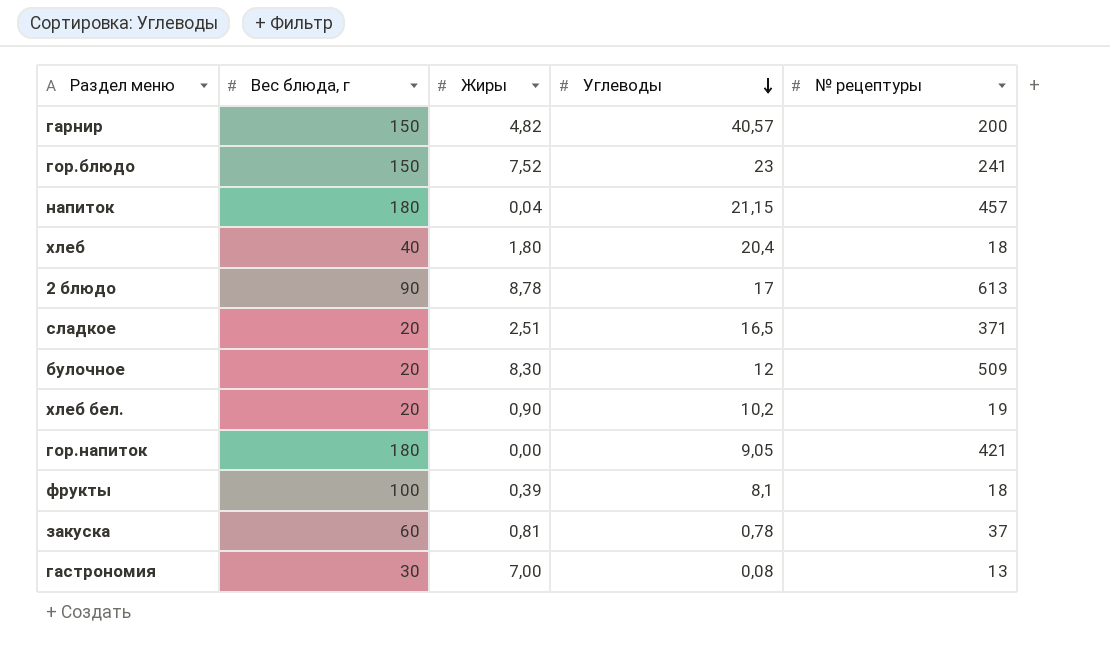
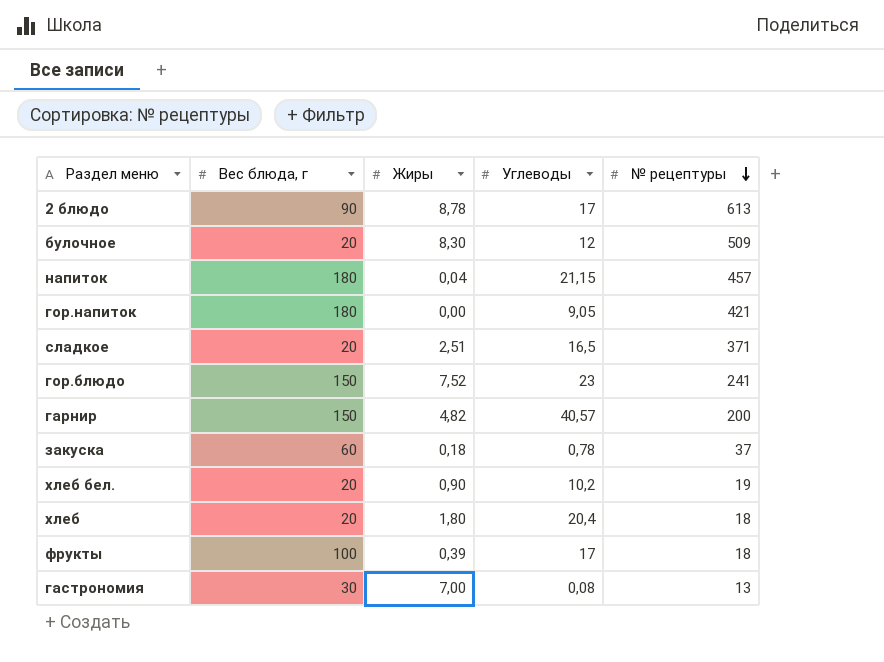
row order: Углеводы descending -> № рецептуры descending
закуска | Жиры: 0,81 -> 0,18
хлеб | Вес блюда, г: 40 -> 20
фрукты | Углеводы: 8,1 -> 17

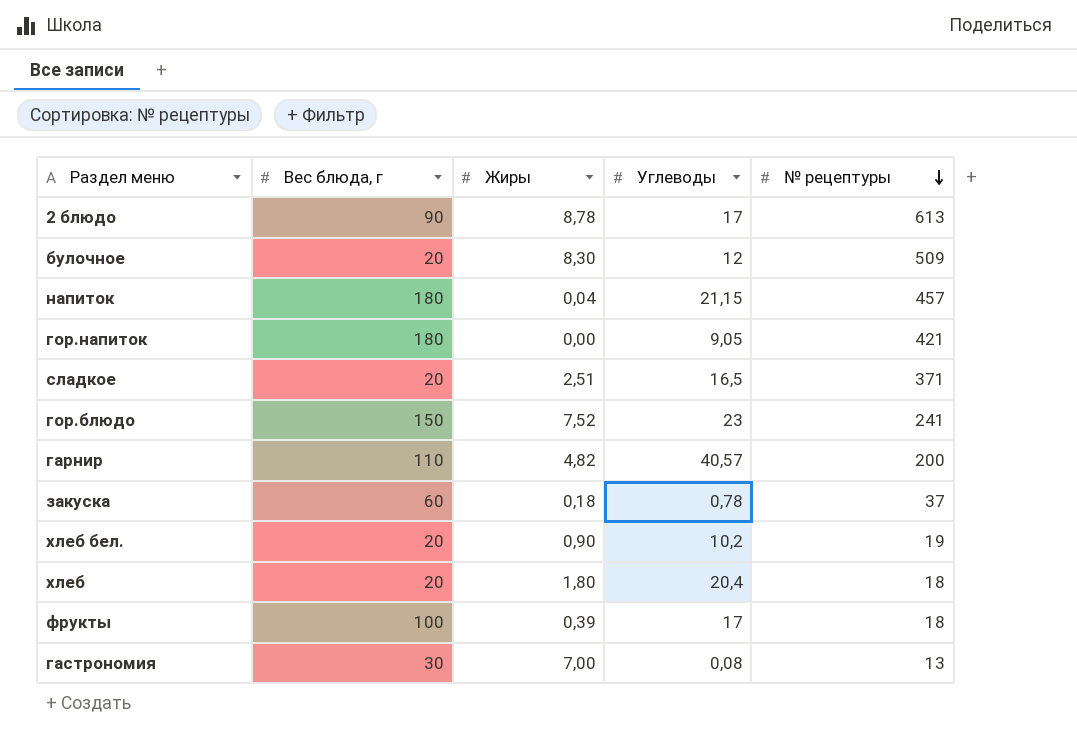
гарнир | Вес блюда, г: 150 -> 110

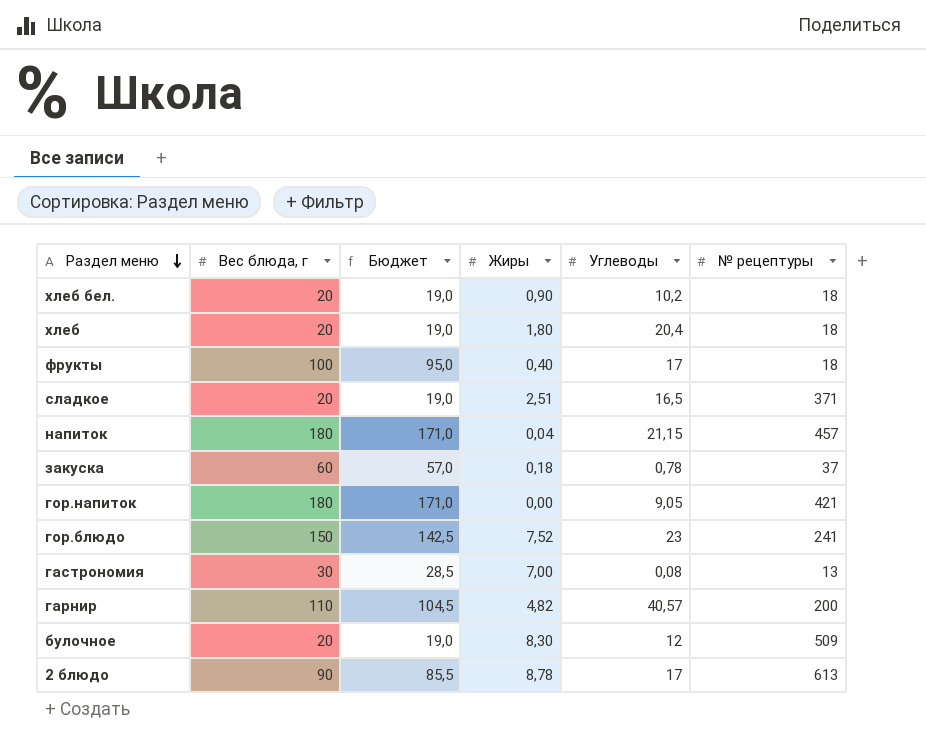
row order: № рецептуры descending -> Раздел меню descending
column Бюджет | formula: none -> [Вес блюда, г] * 0,95
хлеб бел. | № рецептуры: 19 -> 18
фрукты | Жиры: 0,39 -> 0,40

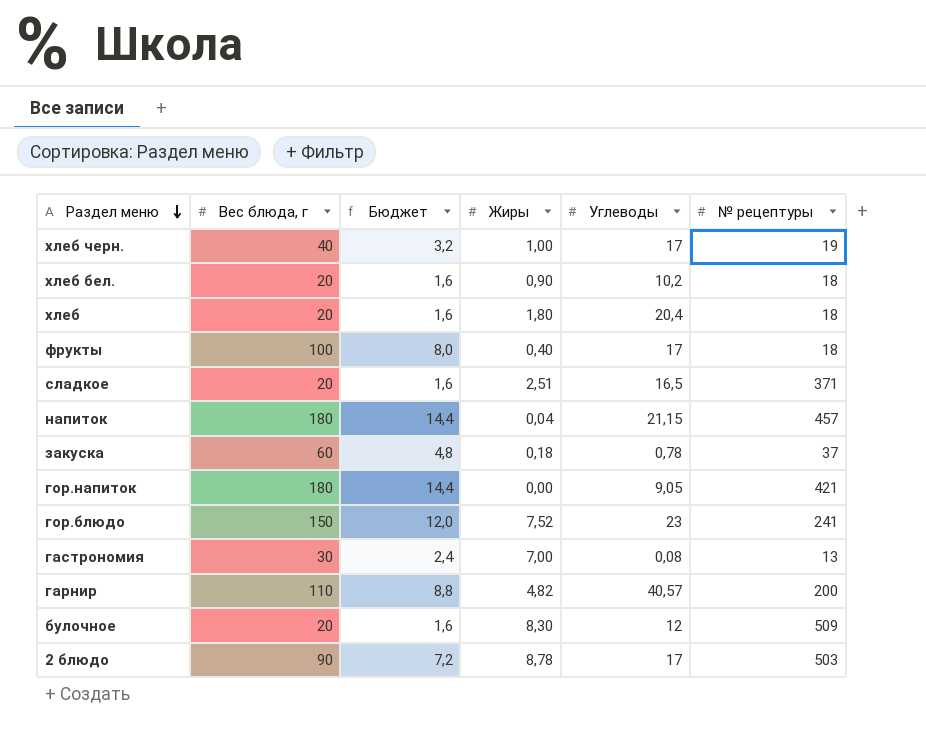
column Бюджет | formula: [Вес блюда, г] * 0,95 -> [Вес блюда, г] * 0,08
row хлеб черн.: none -> 40 | 3,2 | 1,00 | 17 | 19
2 блюдо | № рецептуры: 613 -> 503

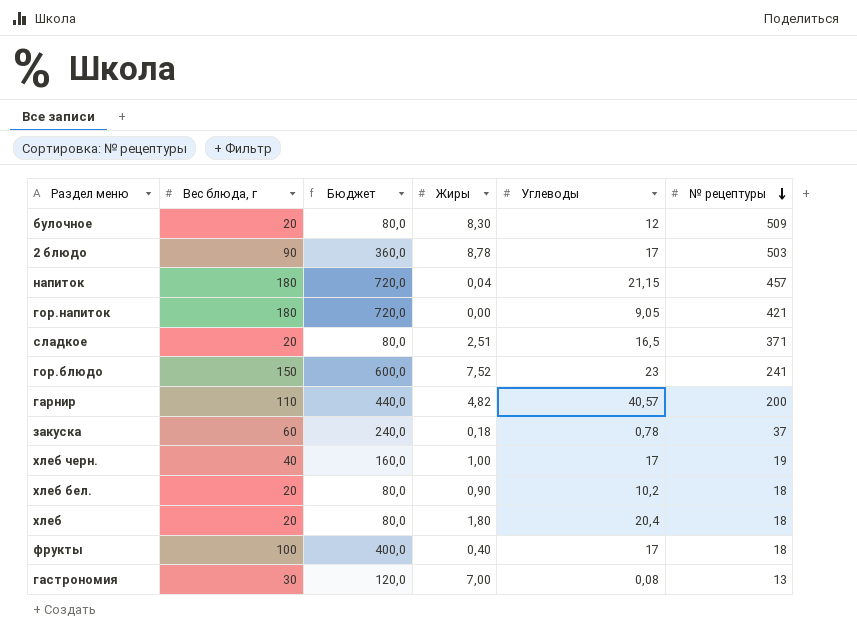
row order: Раздел меню descending -> № рецептуры descending
column Бюджет | formula: [Вес блюда, г] * 0,08 -> [Вес блюда, г] * 4

